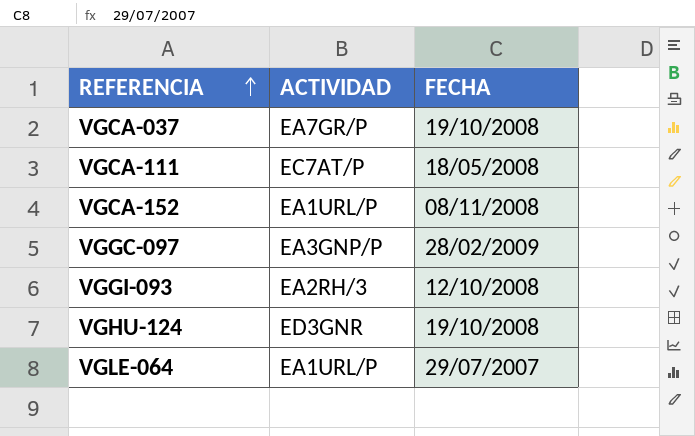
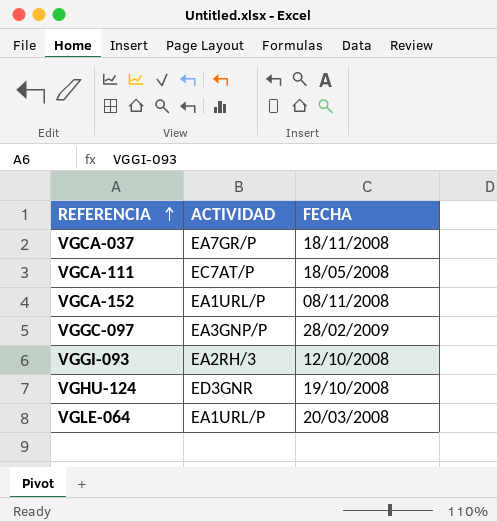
VGCA-037 | FECHA: 19/10/2008 -> 18/11/2008
VGLE-064 | FECHA: 29/07/2007 -> 20/03/2008

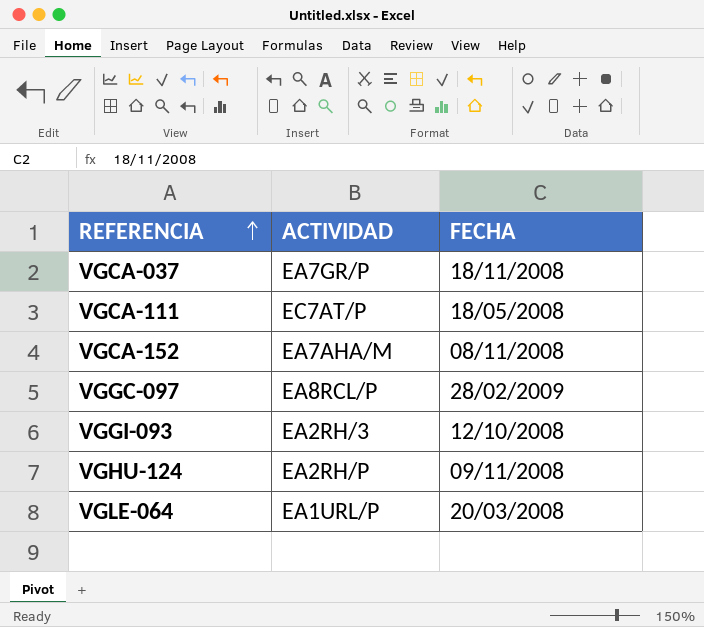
VGCA-152 | ACTIVIDAD: EA1URL/P -> EA7AHA/M
VGGC-097 | ACTIVIDAD: EA3GNP/P -> EA8RCL/P
VGHU-124 | ACTIVIDAD: ED3GNR -> EA2RH/P
VGHU-124 | FECHA: 19/10/2008 -> 09/11/2008

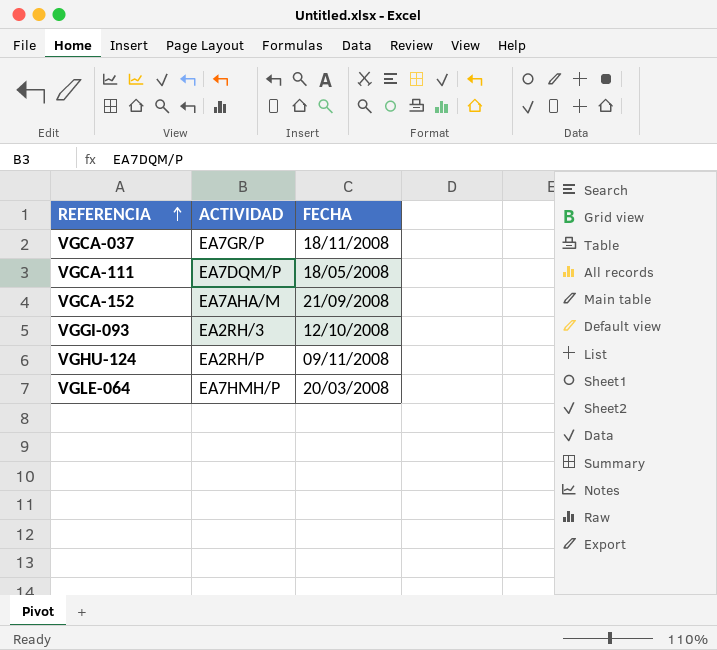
row VGGC-097: EA8RCL/P | 28/02/2009 -> none
VGCA-111 | ACTIVIDAD: EC7AT/P -> EA7DQM/P
VGCA-152 | FECHA: 08/11/2008 -> 21/09/2008
VGLE-064 | ACTIVIDAD: EA1URL/P -> EA7HMH/P

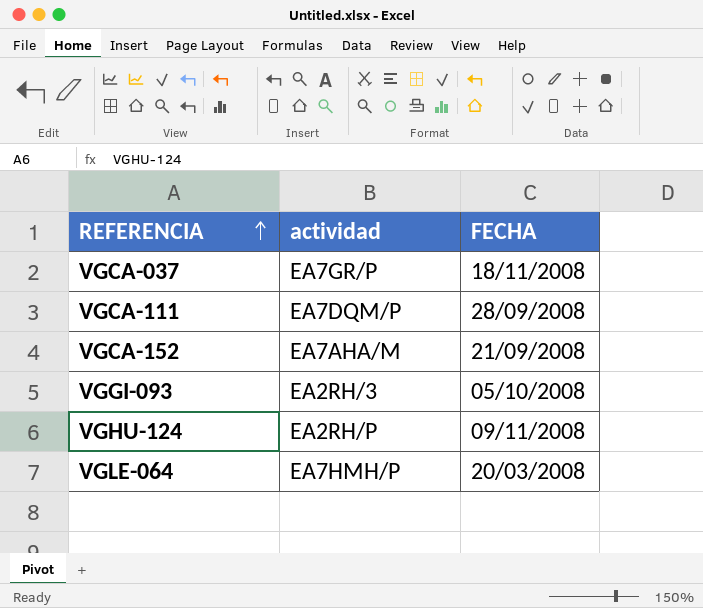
column name: ACTIVIDAD -> actividad
VGCA-111 | FECHA: 18/05/2008 -> 28/09/2008
VGGI-093 | FECHA: 12/10/2008 -> 05/10/2008

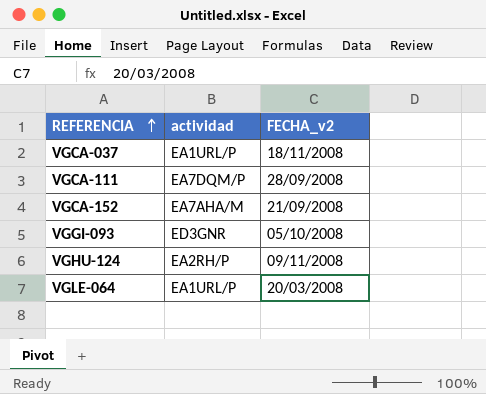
column name: FECHA -> FECHA_v2
VGCA-037 | actividad: EA7GR/P -> EA1URL/P
VGGI-093 | actividad: EA2RH/3 -> ED3GNR
VGLE-064 | actividad: EA7HMH/P -> EA1URL/P

